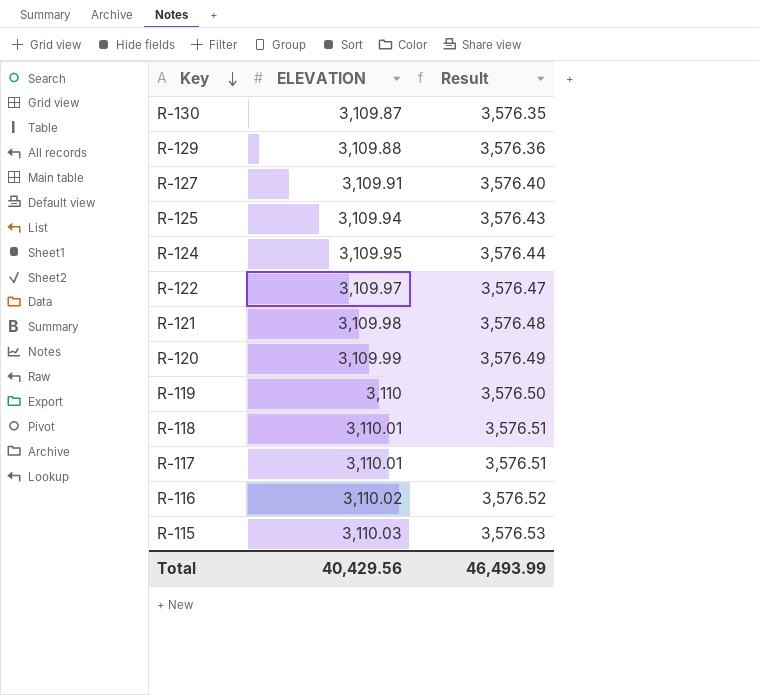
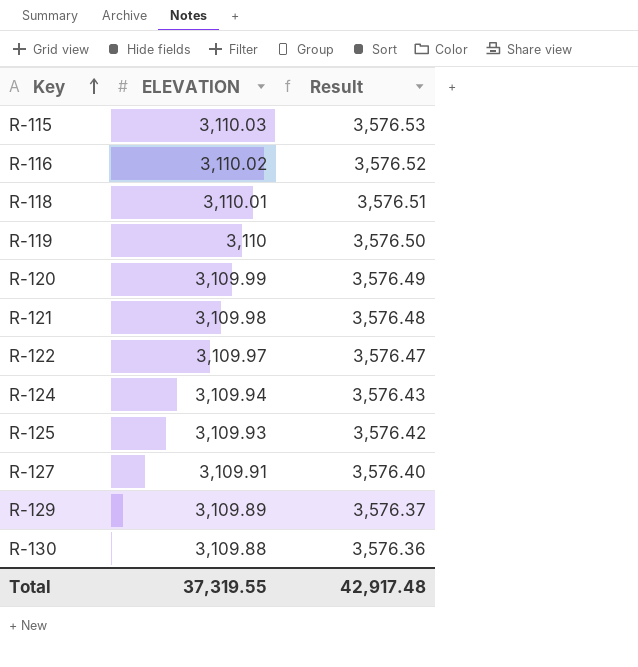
row order: Key descending -> Key ascending
row R-117: 3,110.01 | 3,576.51 -> none
R-124 | ELEVATION: 3,109.95 -> 3,109.94
R-124 | Result: 3,576.44 -> 3,576.43
R-125 | ELEVATION: 3,109.94 -> 3,109.93
R-125 | Result: 3,576.43 -> 3,576.42
R-129 | ELEVATION: 3,109.88 -> 3,109.89
R-129 | Result: 3,576.36 -> 3,576.37
R-130 | ELEVATION: 3,109.87 -> 3,109.88
R-130 | Result: 3,576.35 -> 3,576.36
Total | ELEVATION: 40,429.56 -> 37,319.55
Total | Result: 46,493.99 -> 42,917.48

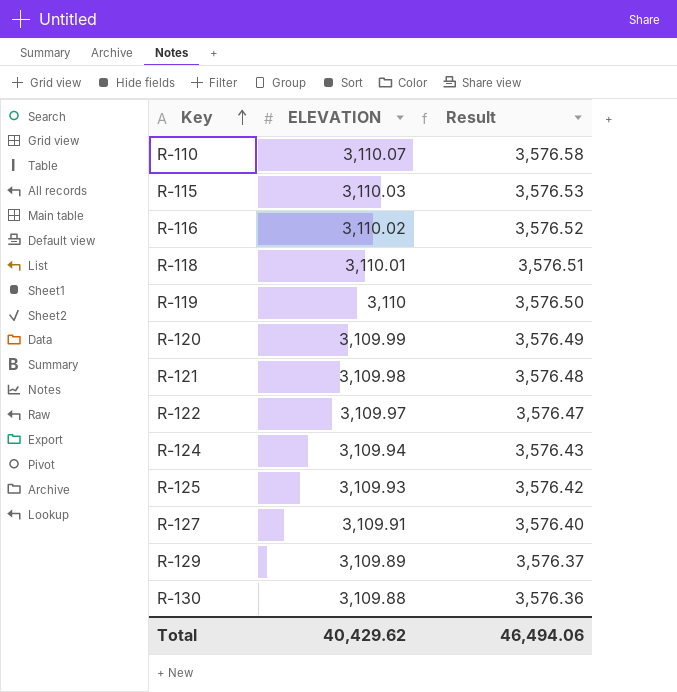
row R-110: none -> 3,110.07 | 3,576.58
Total | ELEVATION: 37,319.55 -> 40,429.62
Total | Result: 42,917.48 -> 46,494.06

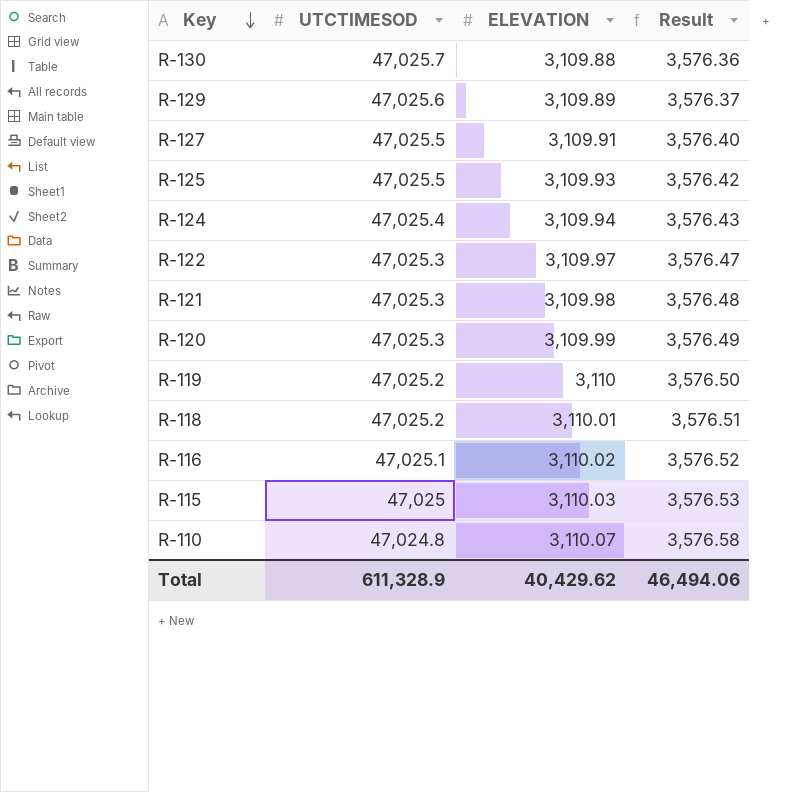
row order: Key ascending -> Key descending
column UTCTIMESOD | position: none -> 2

